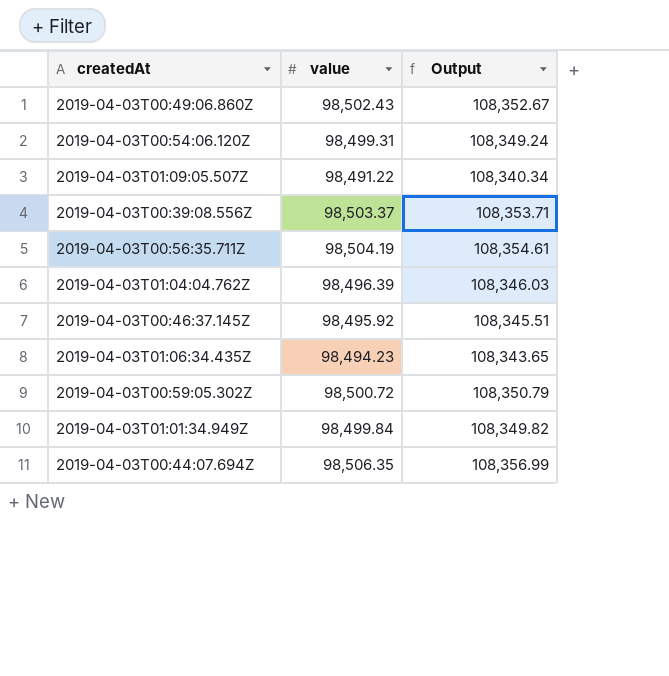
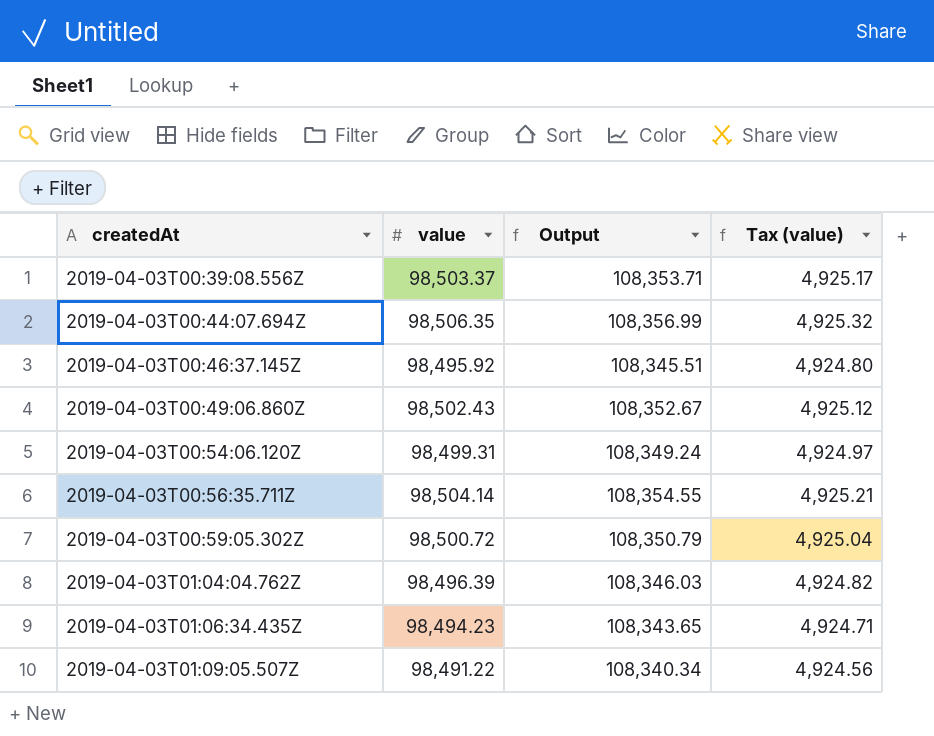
row order: none -> createdAt ascending
column Tax (value) | formula: none -> [value] * 0.05
row 2019-04-03T01:01:34.949Z: 98,499.84 | 108,349.82 -> none
2019-04-03T00:56:35.711Z | value: 98,504.19 -> 98,504.14
2019-04-03T00:56:35.711Z | Output: 108,354.61 -> 108,354.55

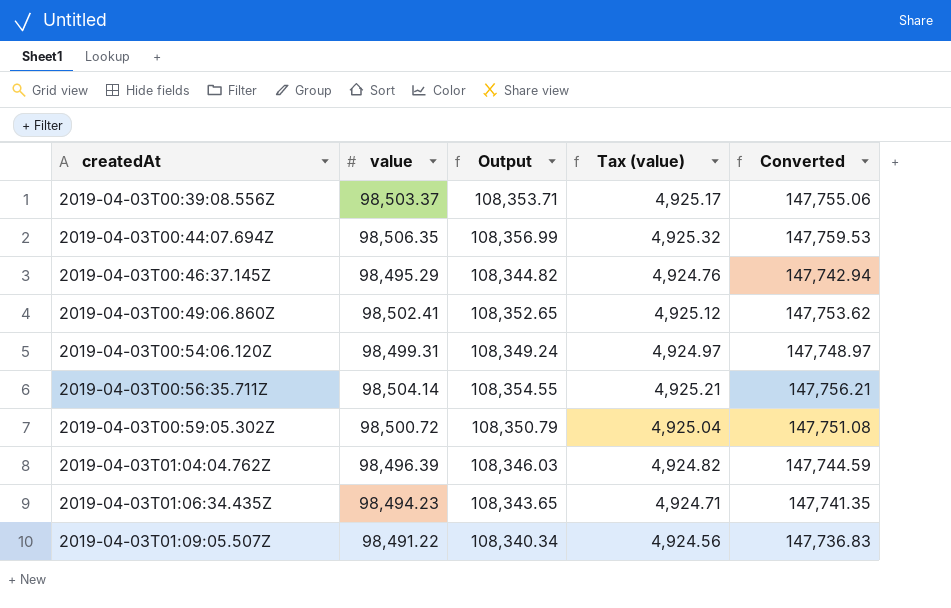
column Converted | formula: none -> [value] * 1.5
2019-04-03T00:46:37.145Z | value: 98,495.92 -> 98,495.29
2019-04-03T00:46:37.145Z | Output: 108,345.51 -> 108,344.82
2019-04-03T00:46:37.145Z | Tax (value): 4,924.80 -> 4,924.76
2019-04-03T00:49:06.860Z | value: 98,502.43 -> 98,502.41
2019-04-03T00:49:06.860Z | Output: 108,352.67 -> 108,352.65

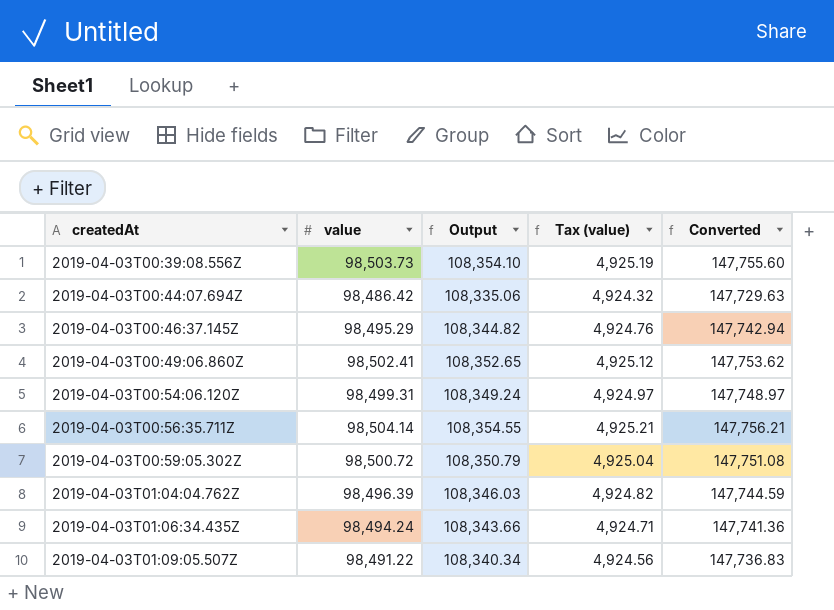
2019-04-03T00:39:08.556Z | value: 98,503.37 -> 98,503.73
2019-04-03T00:39:08.556Z | Output: 108,353.71 -> 108,354.10
2019-04-03T00:39:08.556Z | Tax (value): 4,925.17 -> 4,925.19
2019-04-03T00:39:08.556Z | Converted: 147,755.06 -> 147,755.60
2019-04-03T00:44:07.694Z | value: 98,506.35 -> 98,486.42
2019-04-03T00:44:07.694Z | Output: 108,356.99 -> 108,335.06
2019-04-03T00:44:07.694Z | Tax (value): 4,925.32 -> 4,924.32
2019-04-03T00:44:07.694Z | Converted: 147,759.53 -> 147,729.63
2019-04-03T01:06:34.435Z | value: 98,494.23 -> 98,494.24
2019-04-03T01:06:34.435Z | Output: 108,343.65 -> 108,343.66
2019-04-03T01:06:34.435Z | Converted: 147,741.35 -> 147,741.36

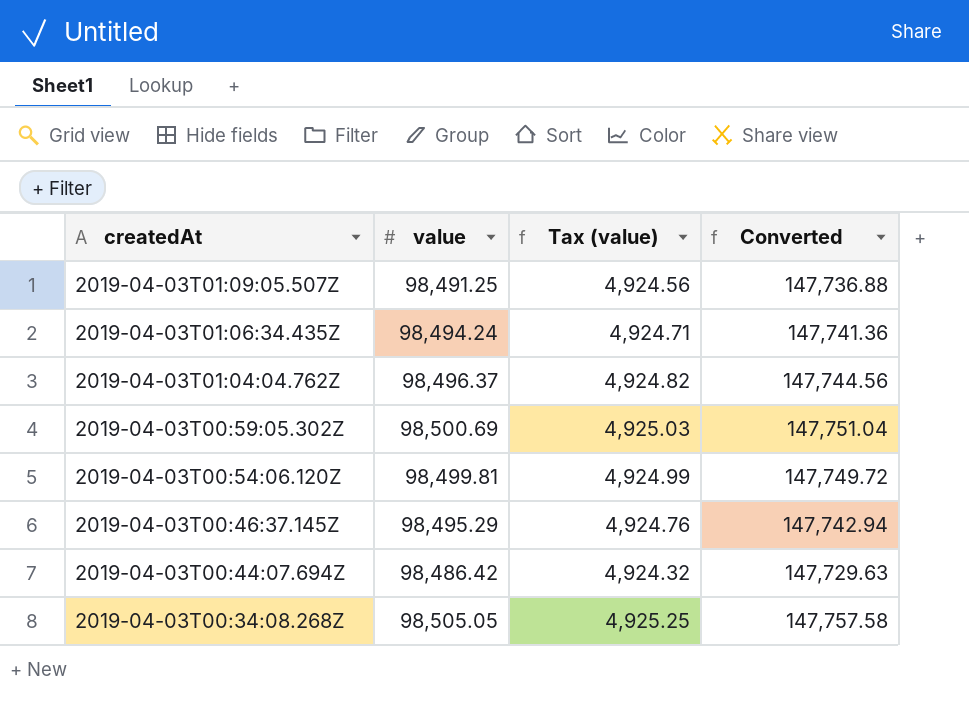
row order: createdAt ascending -> createdAt descending
column Output | formula: [value] * 1.1 -> none
row 2019-04-03T00:39:08.556Z: 98,503.73 | 108,354.10 | 4,925.19 | 147,755.60 -> none
row 2019-04-03T00:49:06.860Z: 98,502.41 | 108,352.65 | 4,925.12 | 147,753.62 -> none
row 2019-04-03T00:56:35.711Z: 98,504.14 | 108,354.55 | 4,925.21 | 147,756.21 -> none
2019-04-03T01:09:05.507Z | value: 98,491.22 -> 98,491.25
2019-04-03T01:09:05.507Z | Converted: 147,736.83 -> 147,736.88
2019-04-03T01:04:04.762Z | value: 98,496.39 -> 98,496.37
2019-04-03T01:04:04.762Z | Converted: 147,744.59 -> 147,744.56
2019-04-03T00:59:05.302Z | value: 98,500.72 -> 98,500.69
2019-04-03T00:59:05.302Z | Tax (value): 4,925.04 -> 4,925.03
2019-04-03T00:59:05.302Z | Converted: 147,751.08 -> 147,751.04
2019-04-03T00:54:06.120Z | value: 98,499.31 -> 98,499.81
2019-04-03T00:54:06.120Z | Tax (value): 4,924.97 -> 4,924.99
2019-04-03T00:54:06.120Z | Converted: 147,748.97 -> 147,749.72
row 2019-04-03T00:34:08.268Z: none -> 98,505.05 | 4,925.25 | 147,757.58

